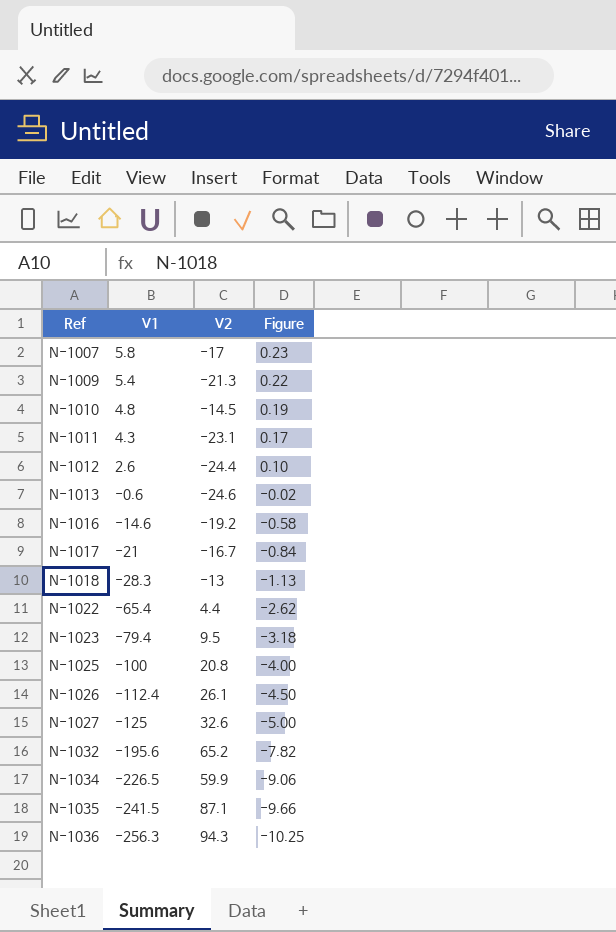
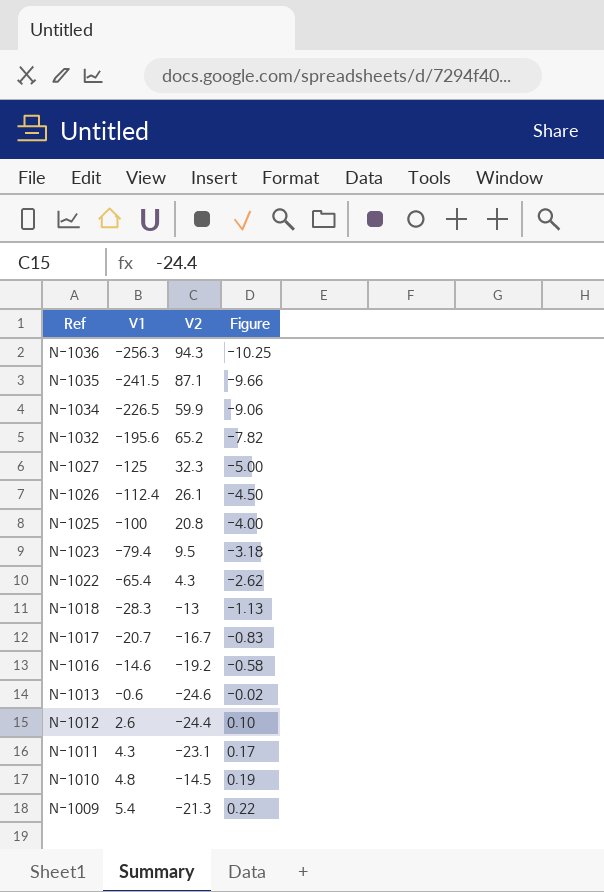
row order: Ref ascending -> Ref descending
row N-1007: 5.8 | -17 | 0.23 -> none
N-1027 | V2: 32.6 -> 32.3
N-1022 | V2: 4.4 -> 4.3
N-1017 | V1: -21 -> -20.7
N-1017 | Figure: -0.84 -> -0.83

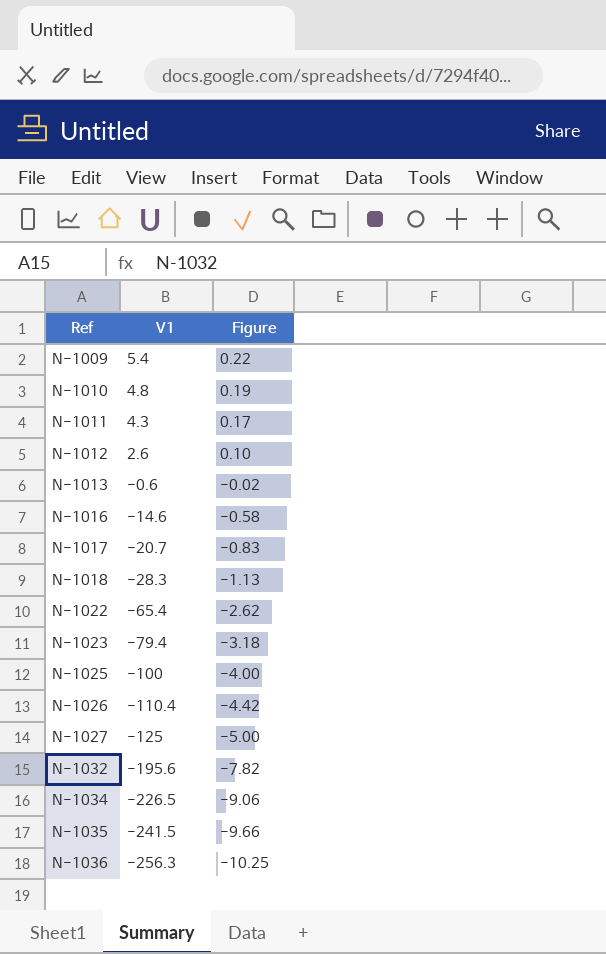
row order: Ref descending -> Ref ascending
column V2 | position: 3 -> none
N-1026 | V1: -112.4 -> -110.4
N-1026 | Figure: -4.50 -> -4.42

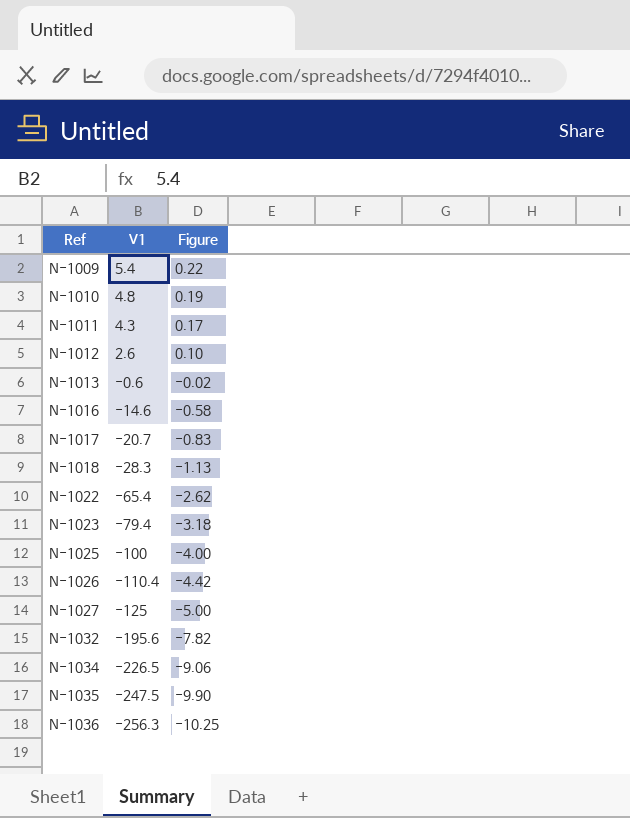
N-1035 | V1: -241.5 -> -247.5
N-1035 | Figure: -9.66 -> -9.90

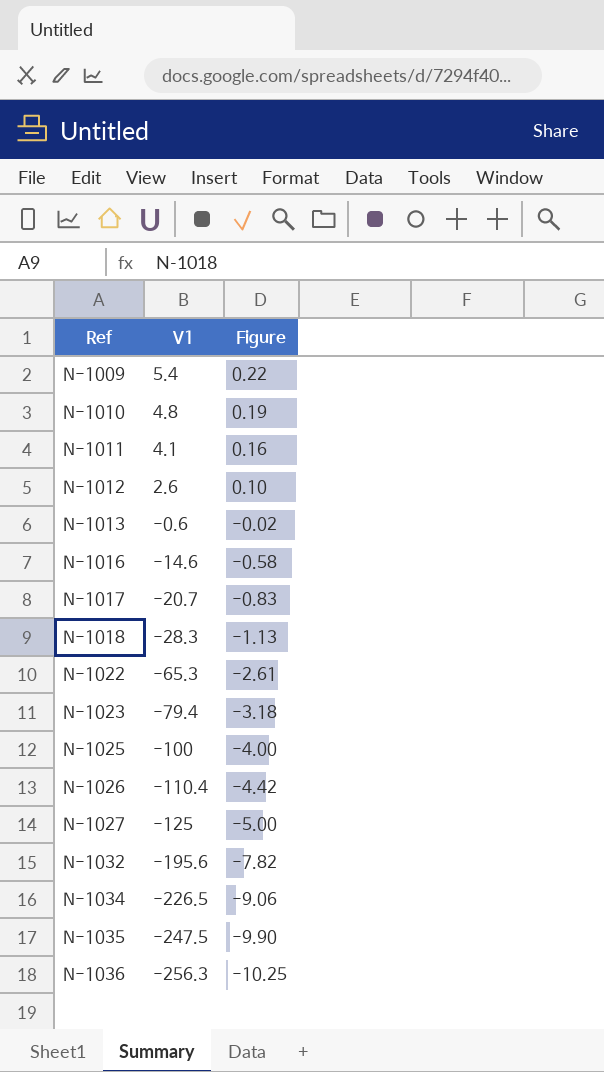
N-1011 | V1: 4.3 -> 4.1
N-1011 | Figure: 0.17 -> 0.16
N-1022 | V1: -65.4 -> -65.3
N-1022 | Figure: -2.62 -> -2.61

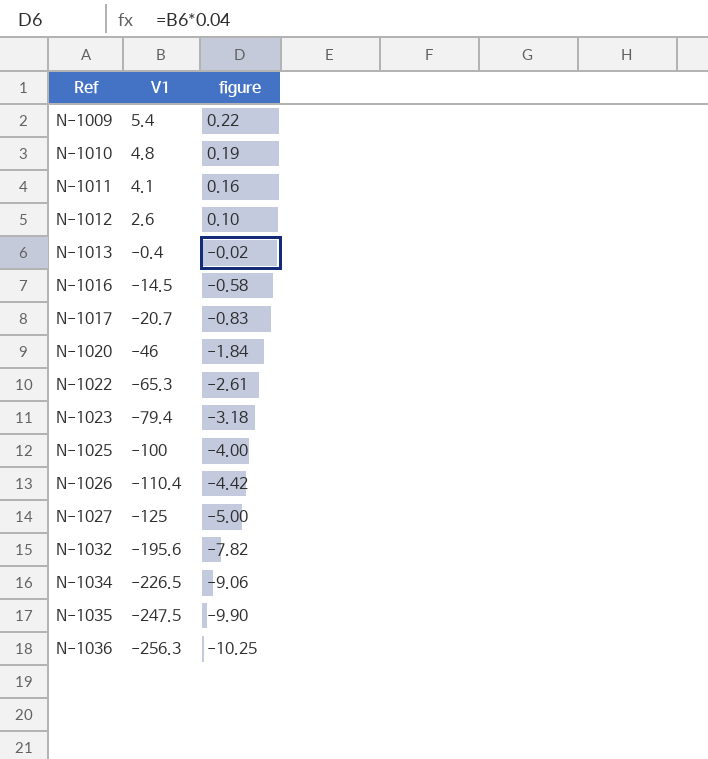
column name: Figure -> figure
row N-1018: -28.3 | -1.13 -> none
N-1013 | V1: -0.6 -> -0.4
N-1016 | V1: -14.6 -> -14.5
row N-1020: none -> -46 | -1.84

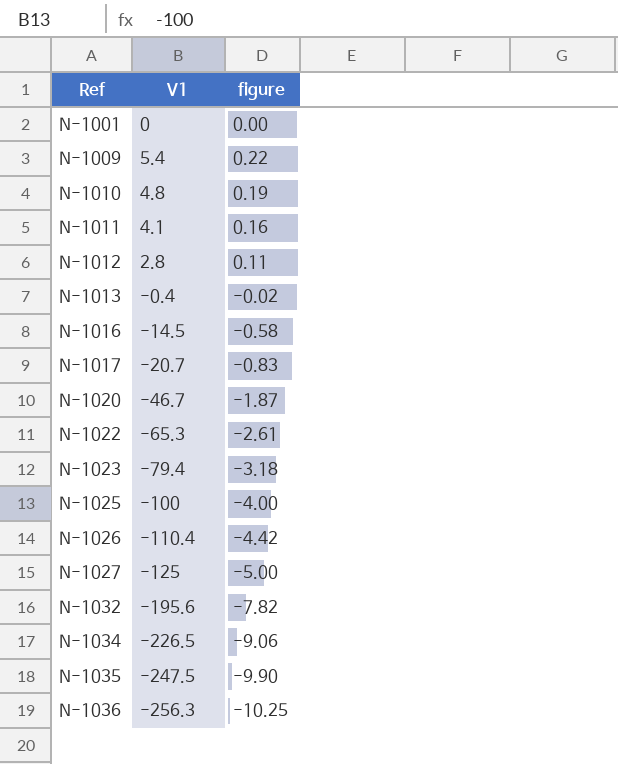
row N-1001: none -> 0 | 0.00
N-1012 | V1: 2.6 -> 2.8
N-1012 | figure: 0.10 -> 0.11
N-1020 | V1: -46 -> -46.7
N-1020 | figure: -1.84 -> -1.87

